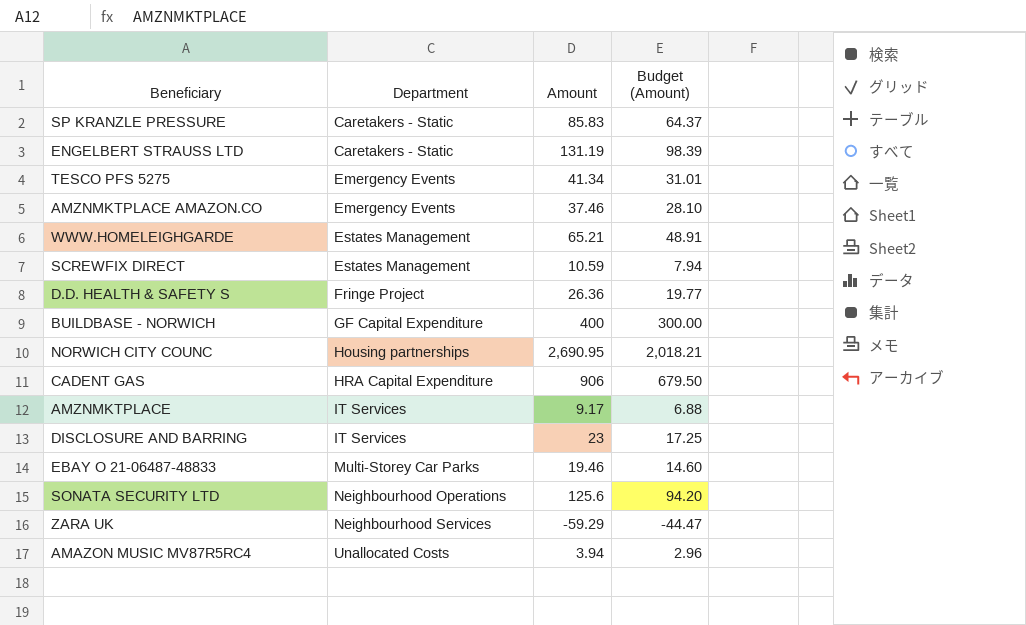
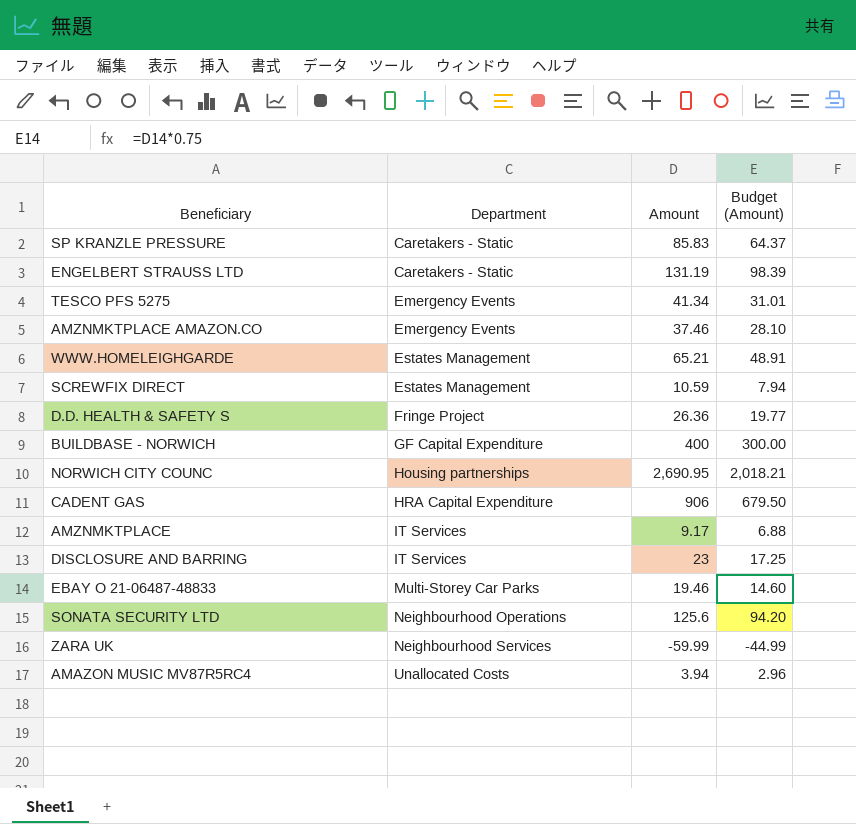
ZARA UK | Amount: -59.29 -> -59.99
ZARA UK | Budget (Amount): -44.47 -> -44.99

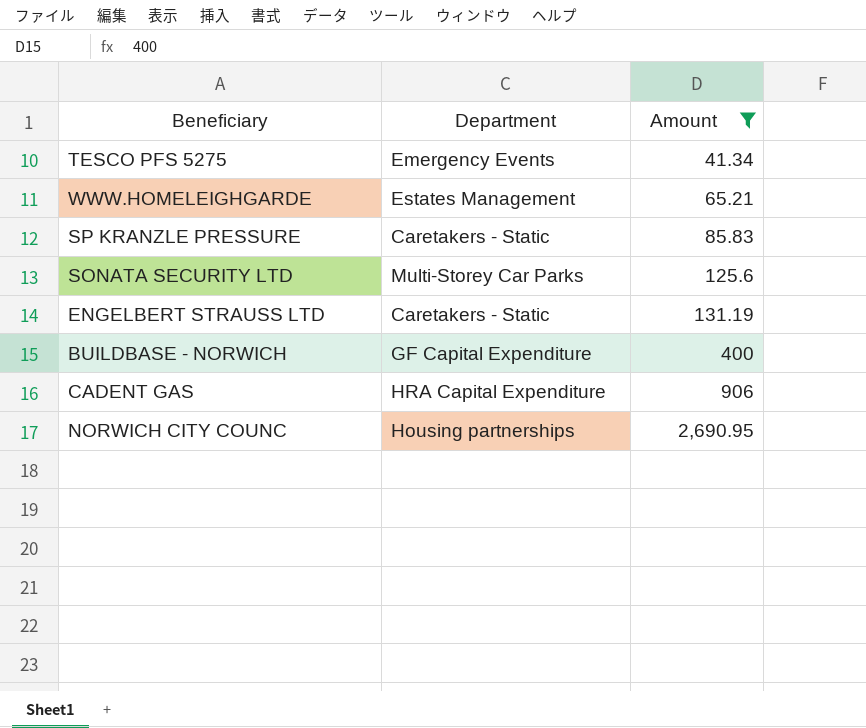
filter: none -> Amount >= 41.34
row order: Department ascending -> Amount ascending
column Budget (Amount) | formula: [Amount] * 0.75 -> none
SONATA SECURITY LTD | Department: Neighbourhood Operations -> Multi-Storey Car Parks

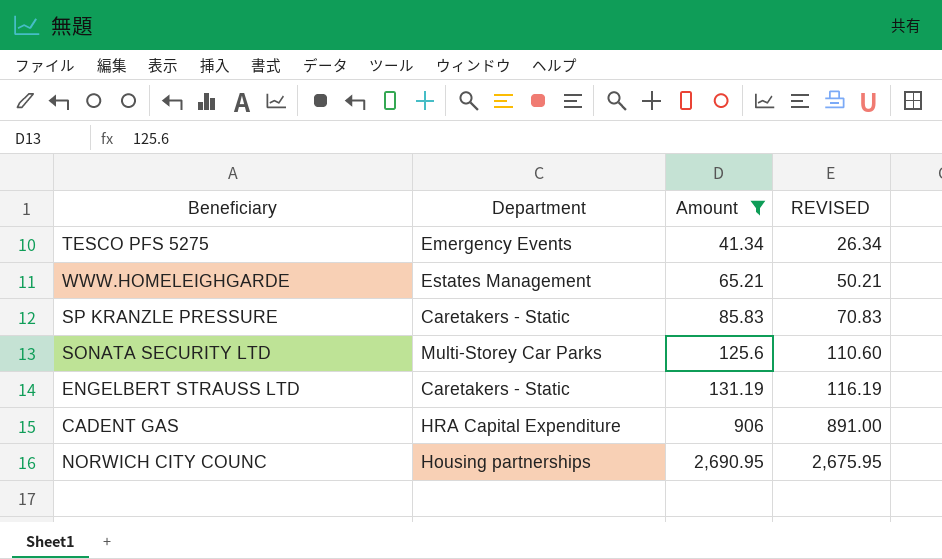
column REVISED | formula: none -> [Amount] - 15
row BUILDBASE - NORWICH: GF Capital Expenditure | 400 -> none

